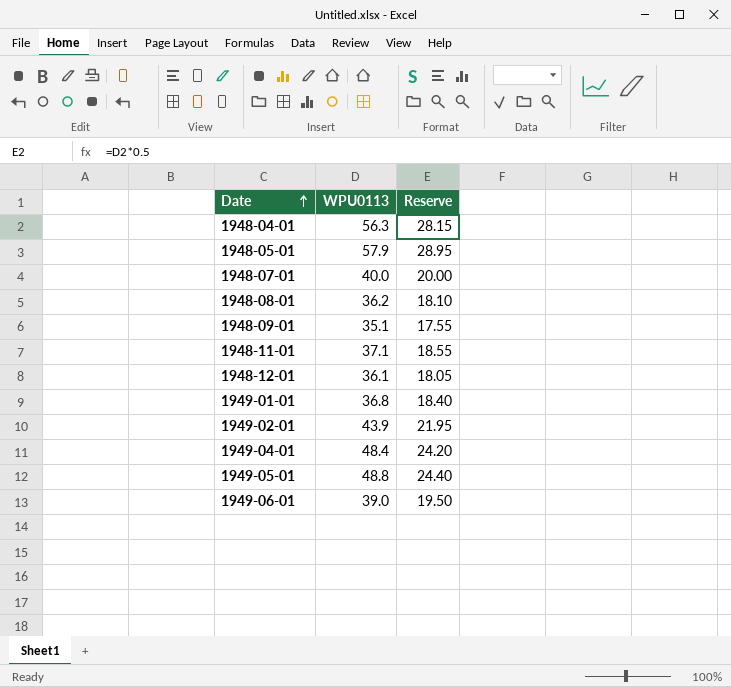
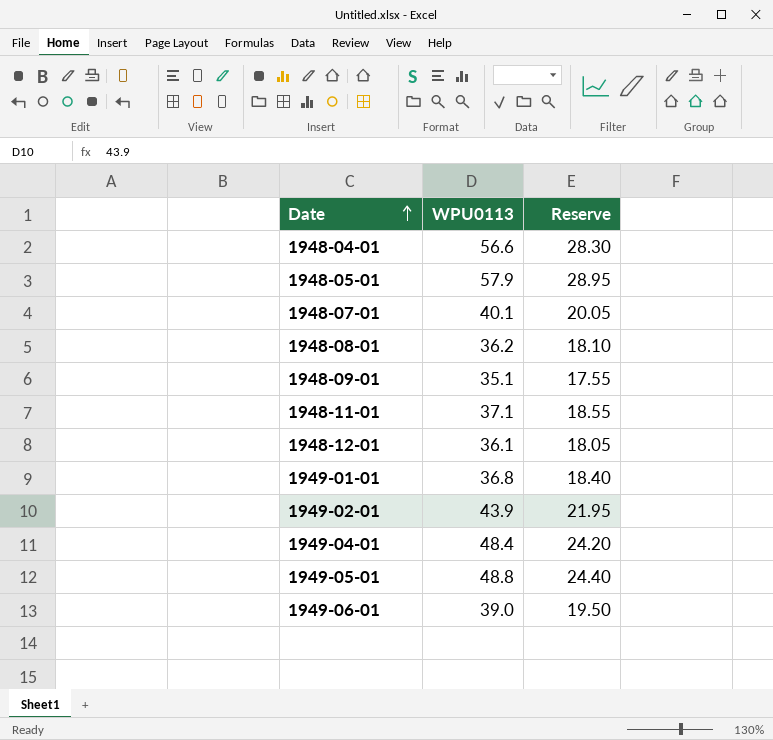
1948-04-01 | WPU0113: 56.3 -> 56.6
1948-04-01 | Reserve: 28.15 -> 28.30
1948-07-01 | WPU0113: 40.0 -> 40.1
1948-07-01 | Reserve: 20.00 -> 20.05

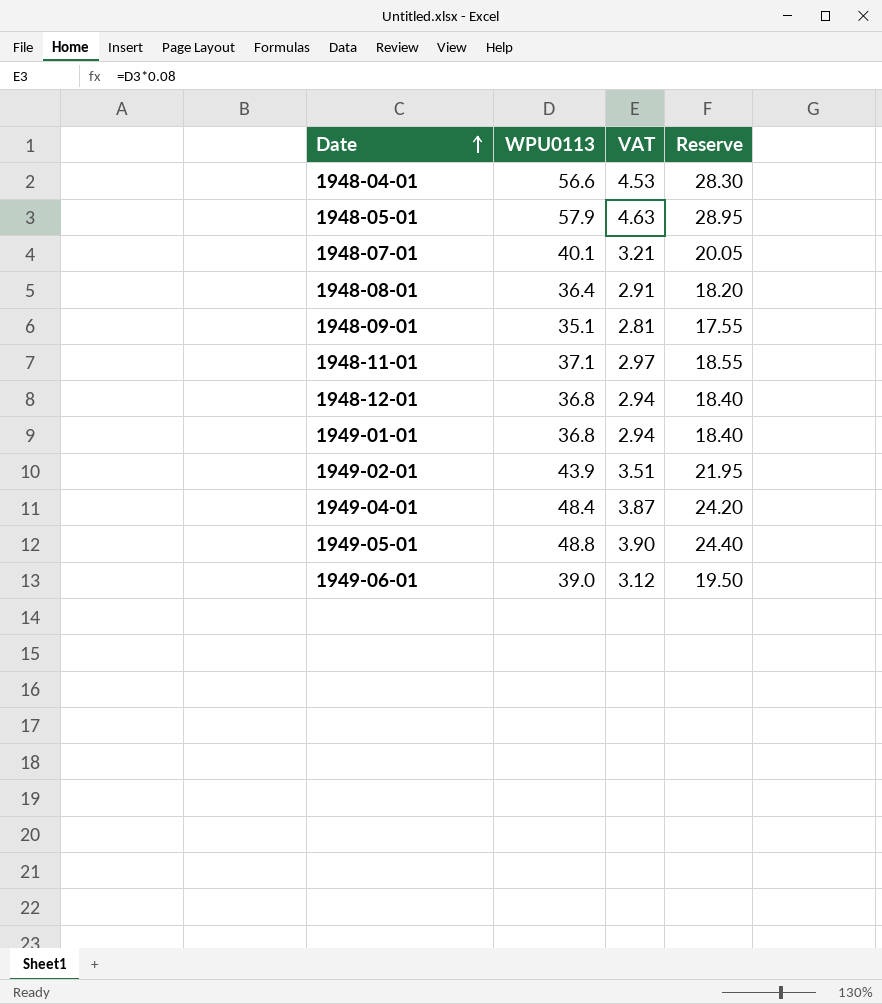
column VAT | formula: none -> [WPU0113] * 0.08
1948-08-01 | WPU0113: 36.2 -> 36.4
1948-08-01 | Reserve: 18.10 -> 18.20
1948-12-01 | WPU0113: 36.1 -> 36.8
1948-12-01 | Reserve: 18.05 -> 18.40

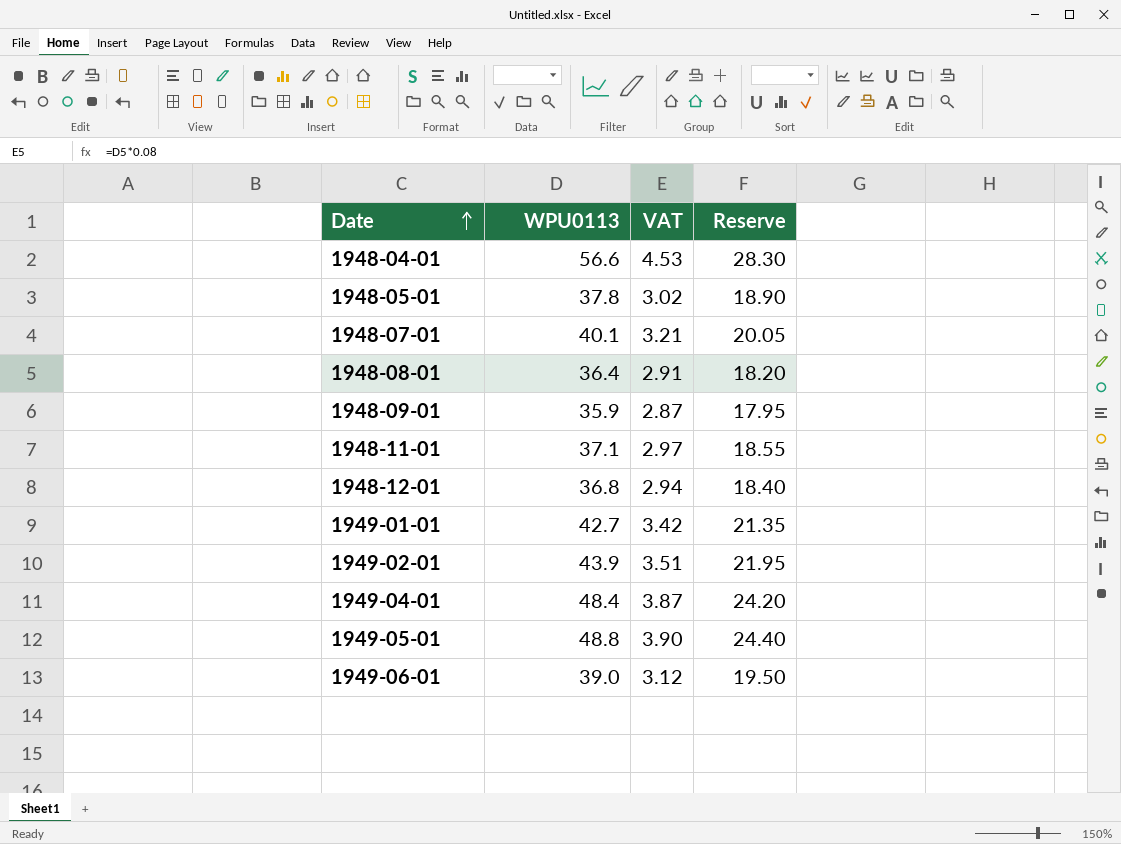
1948-05-01 | WPU0113: 57.9 -> 37.8
1948-05-01 | VAT: 4.63 -> 3.02
1948-05-01 | Reserve: 28.95 -> 18.90
1948-09-01 | WPU0113: 35.1 -> 35.9
1948-09-01 | VAT: 2.81 -> 2.87
1948-09-01 | Reserve: 17.55 -> 17.95
1949-01-01 | WPU0113: 36.8 -> 42.7
1949-01-01 | VAT: 2.94 -> 3.42
1949-01-01 | Reserve: 18.40 -> 21.35

